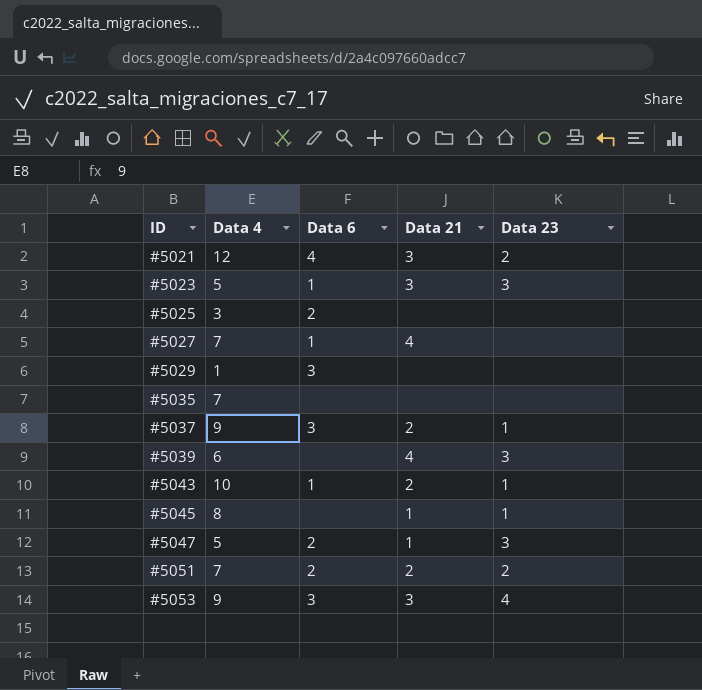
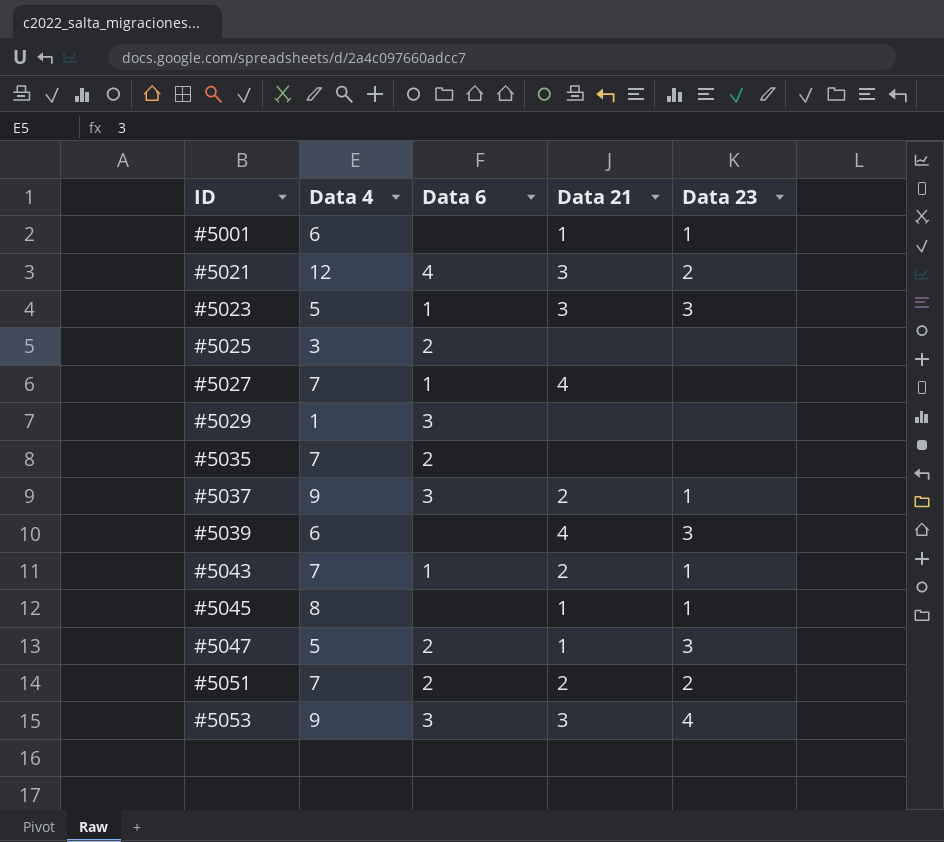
row #5001: none -> 6 | none | 1 | 1
#5035 | Data 6: none -> 2
#5043 | Data 4: 10 -> 7

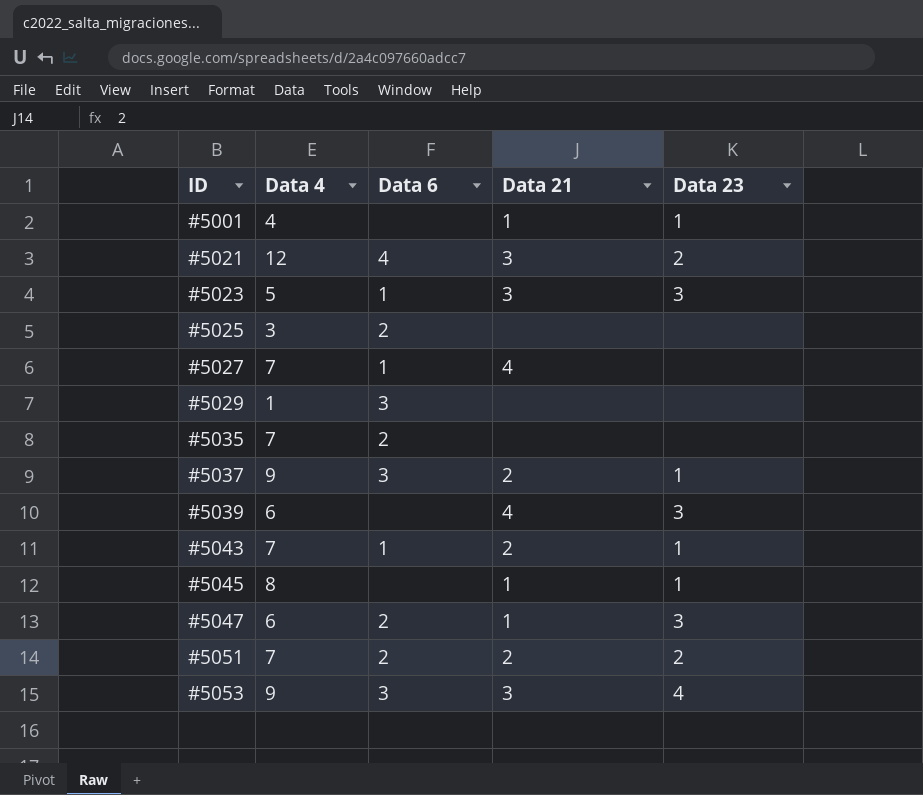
#5001 | Data 4: 6 -> 4
#5047 | Data 4: 5 -> 6

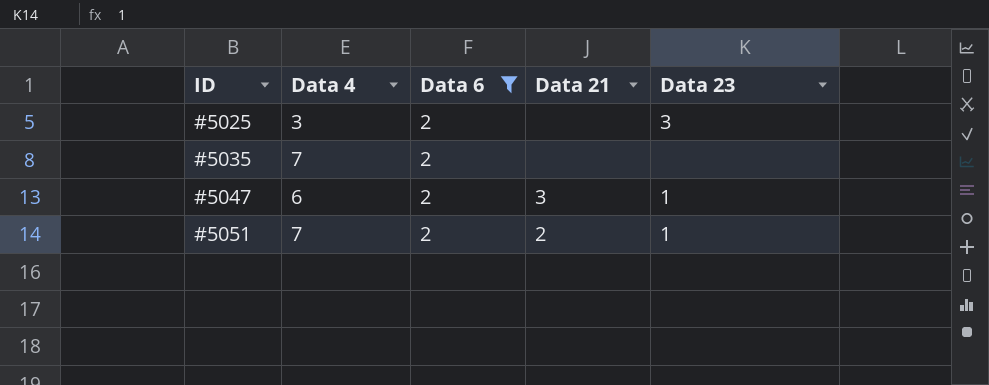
filter: none -> Data 6 = 2
#5025 | Data 23: none -> 3
#5047 | Data 21: 1 -> 3
#5047 | Data 23: 3 -> 1
#5051 | Data 23: 2 -> 1

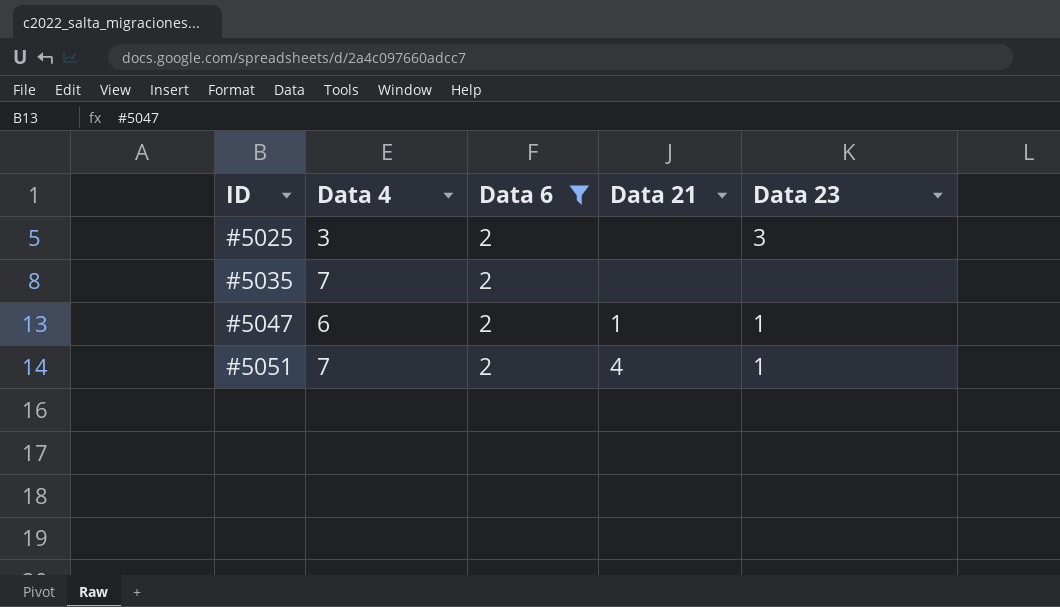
#5047 | Data 21: 3 -> 1
#5051 | Data 21: 2 -> 4

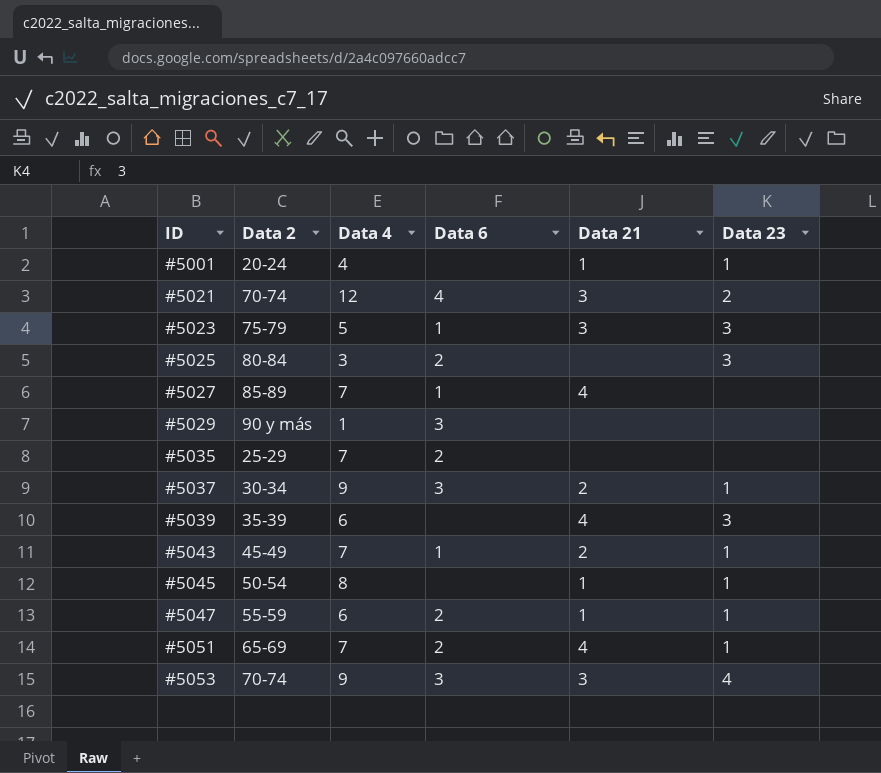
filter: Data 6 = 2 -> none
column Data 2 | position: none -> 2

